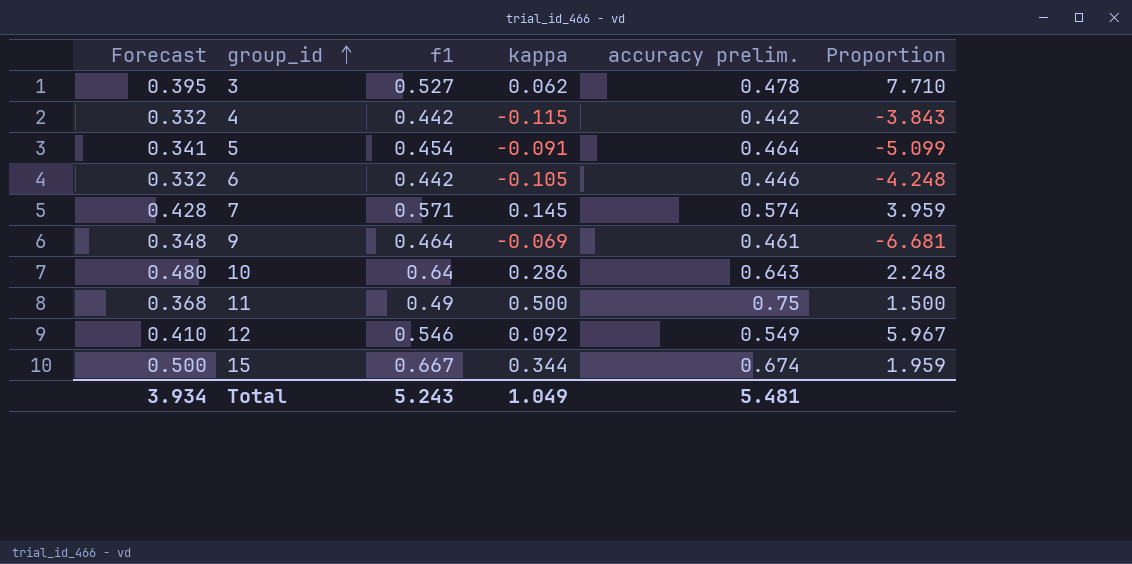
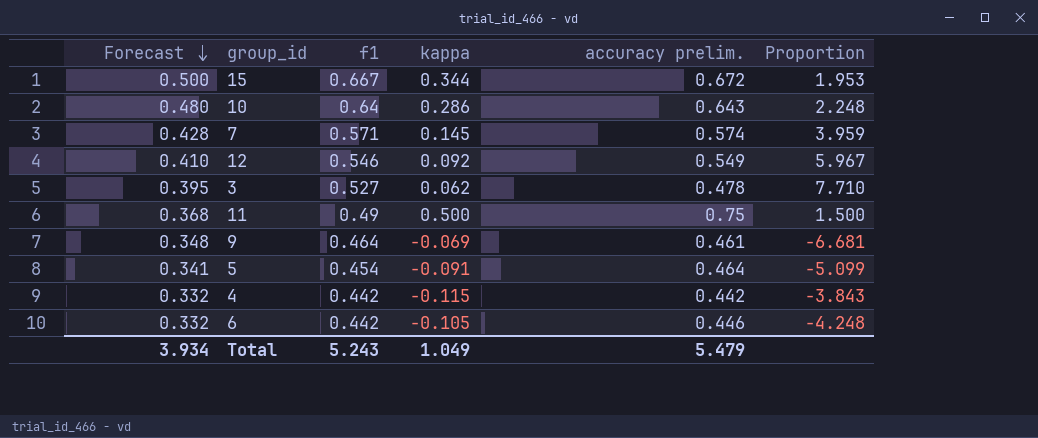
row order: group_id ascending -> Forecast descending
15 | accuracy prelim.: 0.674 -> 0.672
15 | Proportion: 1.959 -> 1.953
Total | accuracy prelim.: 5.481 -> 5.479

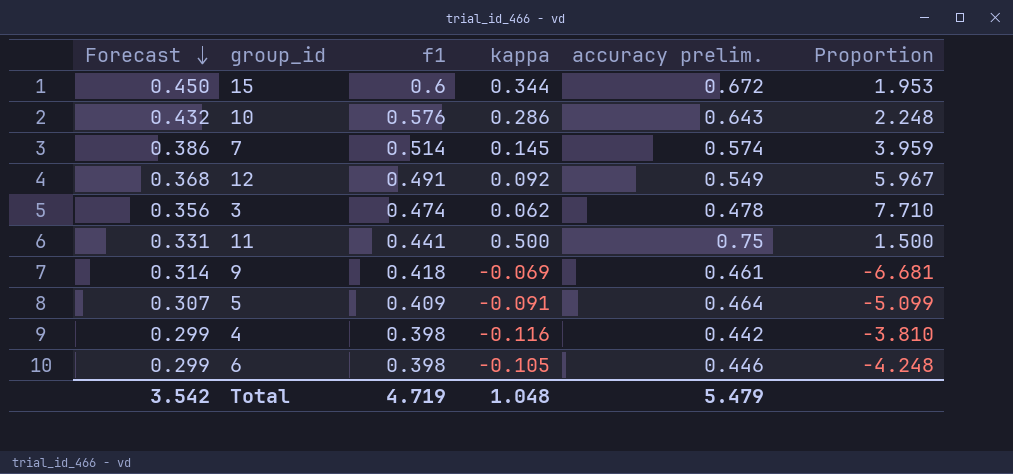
15 | Forecast: 0.500 -> 0.450
15 | f1: 0.667 -> 0.6
10 | Forecast: 0.480 -> 0.432
10 | f1: 0.64 -> 0.576
7 | Forecast: 0.428 -> 0.386
7 | f1: 0.571 -> 0.514
12 | Forecast: 0.410 -> 0.368
12 | f1: 0.546 -> 0.491
3 | Forecast: 0.395 -> 0.356
3 | f1: 0.527 -> 0.474
11 | Forecast: 0.368 -> 0.331
11 | f1: 0.49 -> 0.441
9 | Forecast: 0.348 -> 0.314
9 | f1: 0.464 -> 0.418
5 | Forecast: 0.341 -> 0.307
5 | f1: 0.454 -> 0.409
4 | Forecast: 0.332 -> 0.299
4 | f1: 0.442 -> 0.398
4 | kappa: -0.115 -> -0.116
4 | Proportion: -3.843 -> -3.810
6 | Forecast: 0.332 -> 0.299
6 | f1: 0.442 -> 0.398
Total | Forecast: 3.934 -> 3.542
Total | f1: 5.243 -> 4.719
Total | kappa: 1.049 -> 1.048

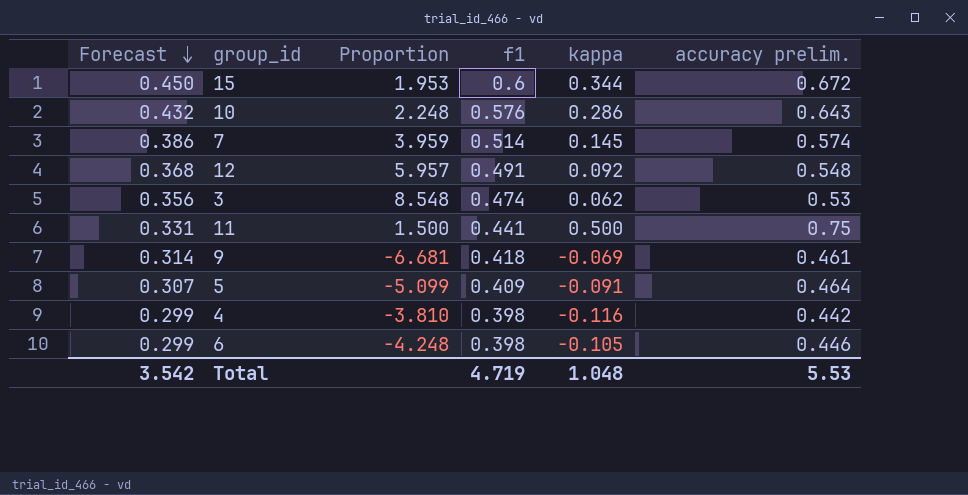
column Proportion | position: 6 -> 3
12 | Proportion: 5.967 -> 5.957
12 | accuracy prelim.: 0.549 -> 0.548
3 | Proportion: 7.710 -> 8.548
3 | accuracy prelim.: 0.478 -> 0.53
Total | accuracy prelim.: 5.479 -> 5.53

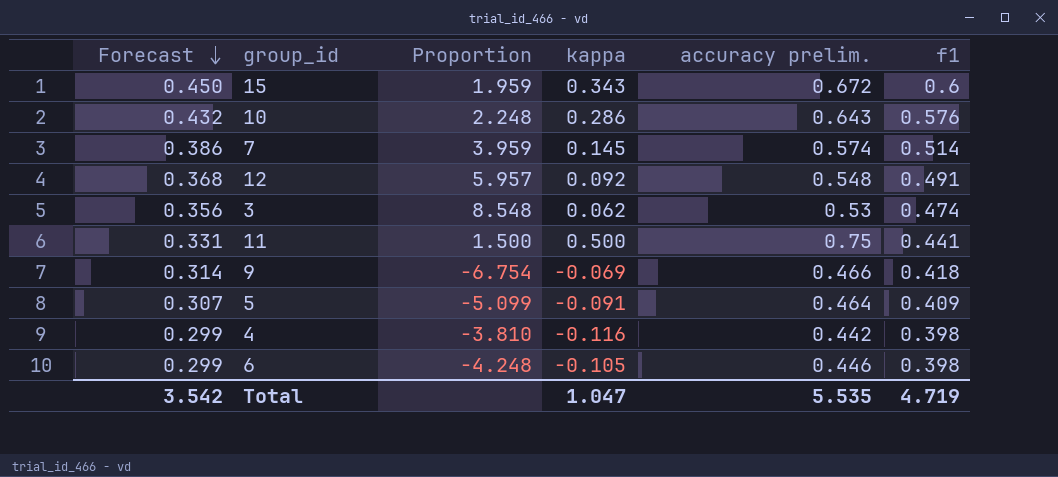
column f1 | position: 4 -> 6
15 | Proportion: 1.953 -> 1.959
15 | kappa: 0.344 -> 0.343
9 | Proportion: -6.681 -> -6.754
9 | accuracy prelim.: 0.461 -> 0.466
Total | kappa: 1.048 -> 1.047
Total | accuracy prelim.: 5.53 -> 5.535

